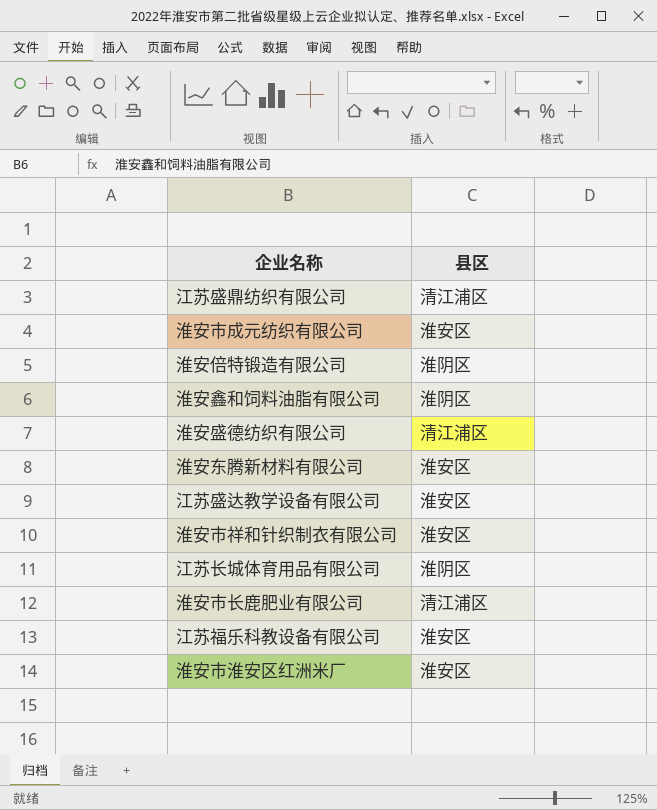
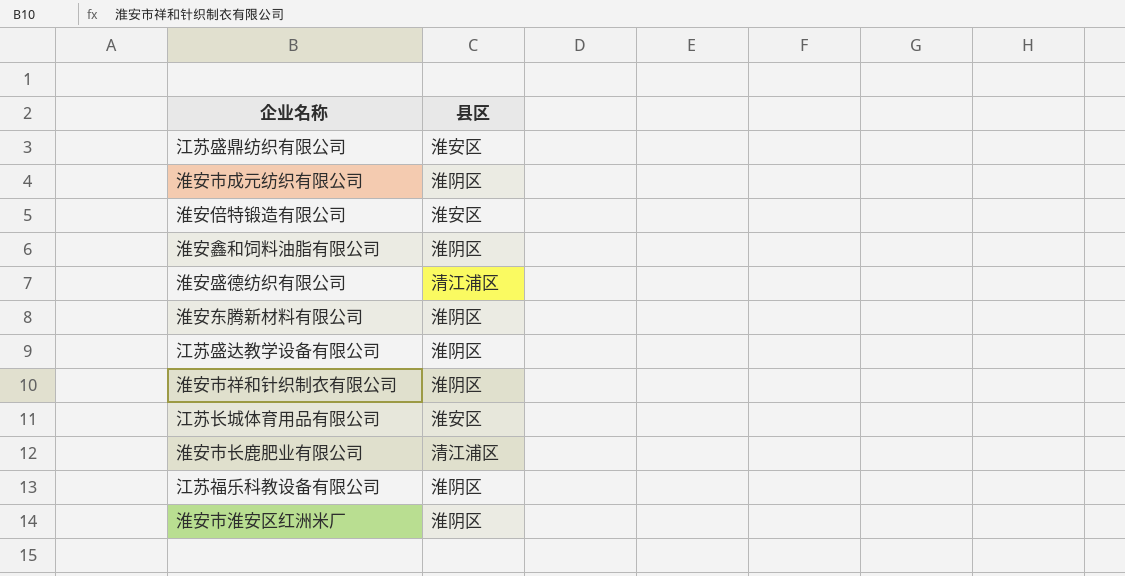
江苏盛鼎纺织有限公司 | 县区: 清江浦区 -> 淮安区
淮安市成元纺织有限公司 | 县区: 淮安区 -> 淮阴区
淮安倍特锻造有限公司 | 县区: 淮阴区 -> 淮安区
淮安东腾新材料有限公司 | 县区: 淮安区 -> 淮阴区
江苏盛达教学设备有限公司 | 县区: 淮安区 -> 淮阴区
淮安市祥和针织制衣有限公司 | 县区: 淮安区 -> 淮阴区
江苏长城体育用品有限公司 | 县区: 淮阴区 -> 淮安区
江苏福乐科教设备有限公司 | 县区: 淮安区 -> 淮阴区
淮安市淮安区红洲米厂 | 县区: 淮安区 -> 淮阴区

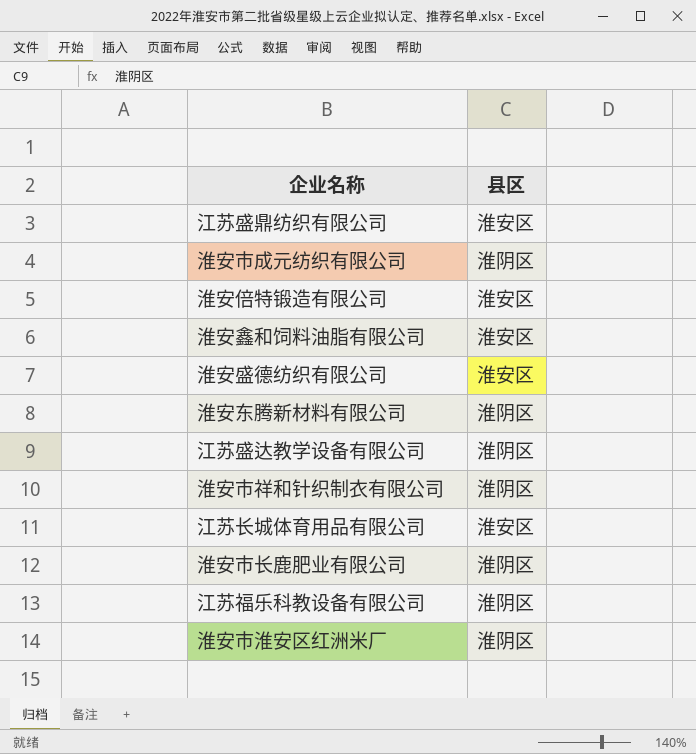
淮安鑫和饲料油脂有限公司 | 县区: 淮阴区 -> 淮安区
淮安盛德纺织有限公司 | 县区: 清江浦区 -> 淮安区
淮安市长鹿肥业有限公司 | 县区: 清江浦区 -> 淮阴区

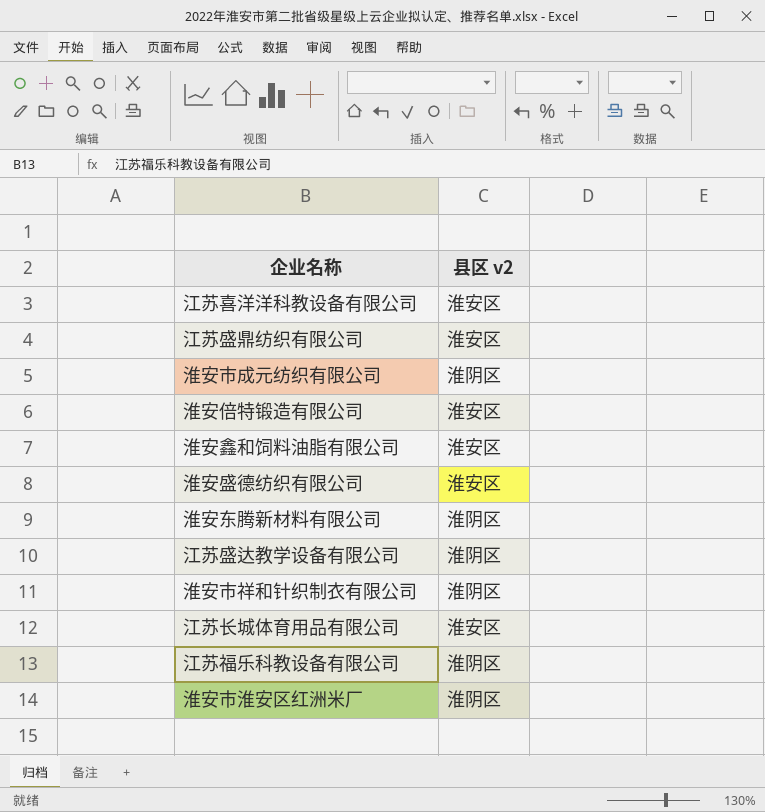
column name: 县区 -> 县区 v2
row 淮安市长鹿肥业有限公司: 淮阴区 -> none
row 江苏喜洋洋科教设备有限公司: none -> 淮安区

